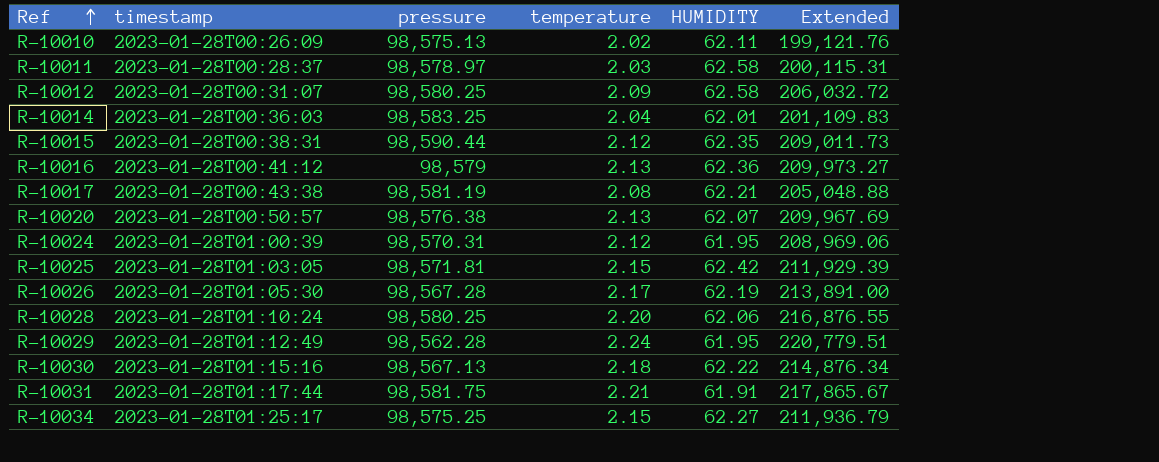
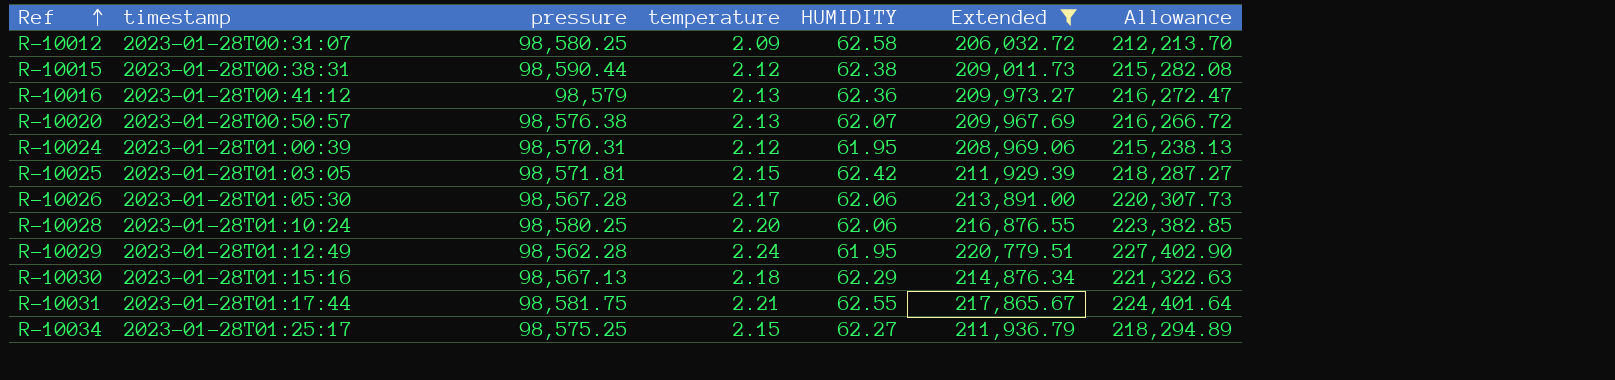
filter: none -> Extended >= 206,032.72
column Allowance | formula: none -> [Extended] * 1.03
R-10015 | HUMIDITY: 62.35 -> 62.38
R-10026 | HUMIDITY: 62.19 -> 62.06
R-10030 | HUMIDITY: 62.22 -> 62.29
R-10031 | HUMIDITY: 61.91 -> 62.55

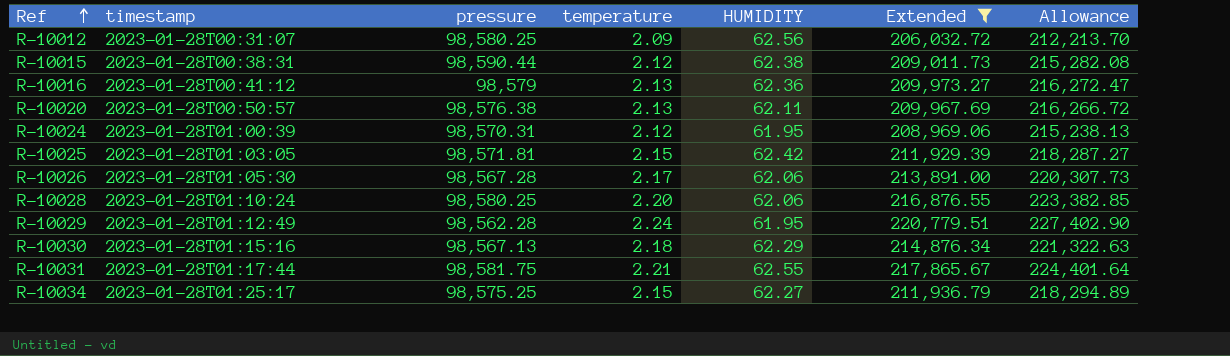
R-10012 | HUMIDITY: 62.58 -> 62.56
R-10020 | HUMIDITY: 62.07 -> 62.11

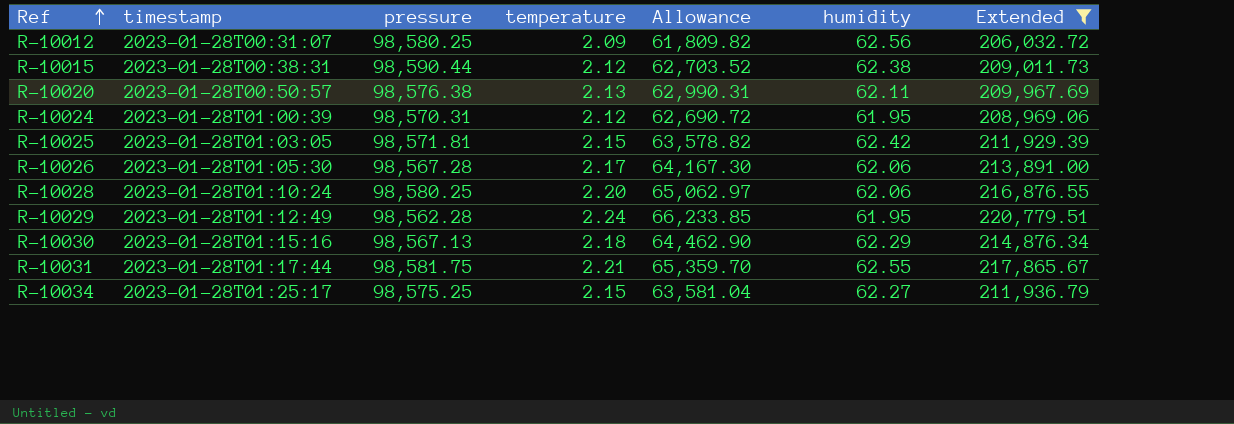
column Allowance | formula: [Extended] * 1.03 -> [Extended] * 0.3
column Allowance | position: 7 -> 5
column name: HUMIDITY -> humidity
row R-10016: 2023-01-28T00:41:12 | 98,579 | 2.13 | 62.36 | 209,973.27 | 216,272.47 -> none

